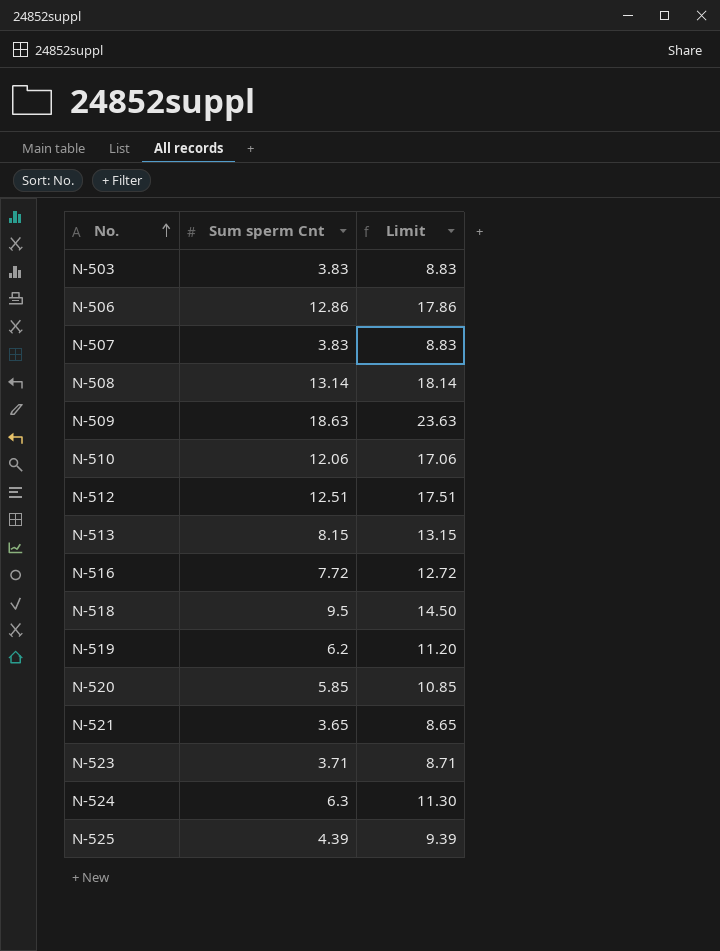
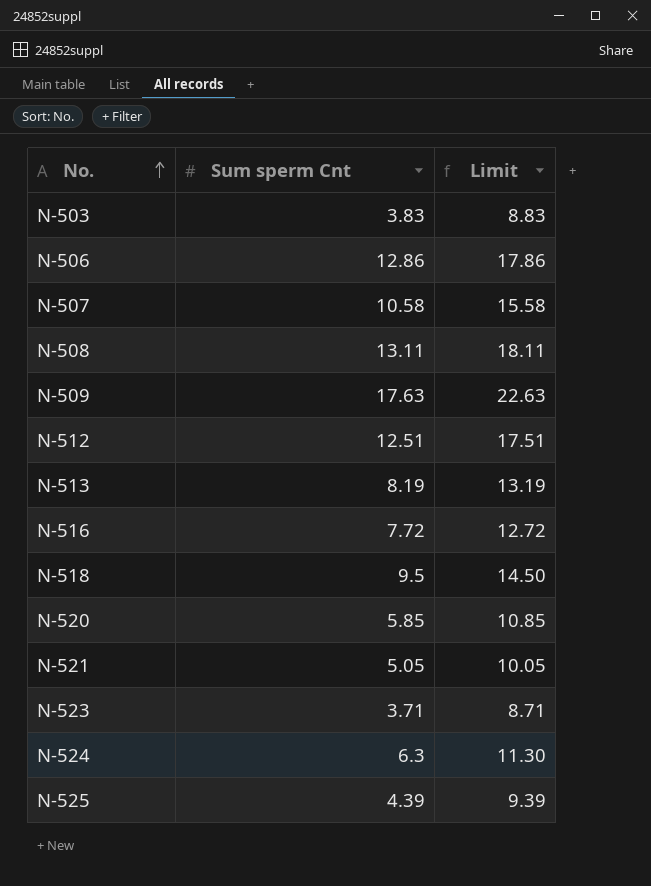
row N-510: 12.06 | 17.06 -> none
row N-519: 6.2 | 11.20 -> none
N-507 | Sum sperm Cnt: 3.83 -> 10.58
N-507 | Limit: 8.83 -> 15.58
N-508 | Sum sperm Cnt: 13.14 -> 13.11
N-508 | Limit: 18.14 -> 18.11
N-509 | Sum sperm Cnt: 18.63 -> 17.63
N-509 | Limit: 23.63 -> 22.63
N-513 | Sum sperm Cnt: 8.15 -> 8.19
N-513 | Limit: 13.15 -> 13.19
N-521 | Sum sperm Cnt: 3.65 -> 5.05
N-521 | Limit: 8.65 -> 10.05

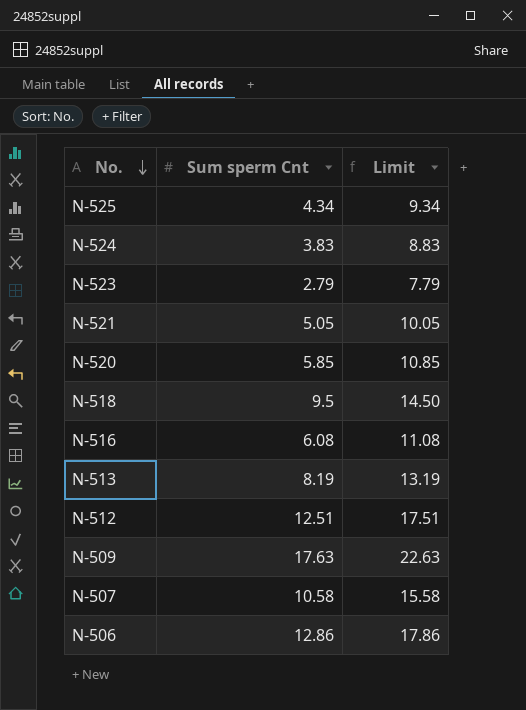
row order: No. ascending -> No. descending
row N-503: 3.83 | 8.83 -> none
row N-508: 13.11 | 18.11 -> none
N-525 | Sum sperm Cnt: 4.39 -> 4.34
N-525 | Limit: 9.39 -> 9.34
N-524 | Sum sperm Cnt: 6.3 -> 3.83
N-524 | Limit: 11.30 -> 8.83
N-523 | Sum sperm Cnt: 3.71 -> 2.79
N-523 | Limit: 8.71 -> 7.79
N-516 | Sum sperm Cnt: 7.72 -> 6.08
N-516 | Limit: 12.72 -> 11.08

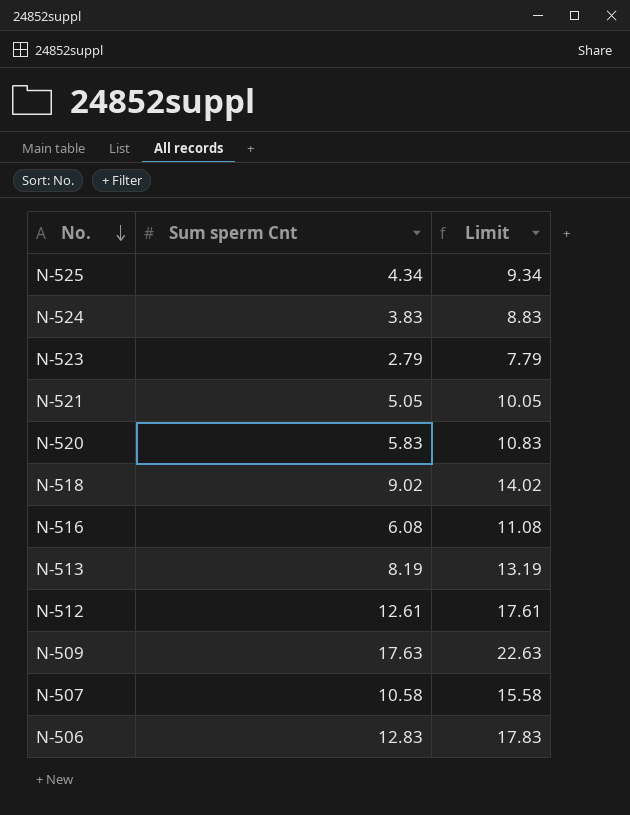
N-520 | Sum sperm Cnt: 5.85 -> 5.83
N-520 | Limit: 10.85 -> 10.83
N-518 | Sum sperm Cnt: 9.5 -> 9.02
N-518 | Limit: 14.50 -> 14.02
N-512 | Sum sperm Cnt: 12.51 -> 12.61
N-512 | Limit: 17.51 -> 17.61
N-506 | Sum sperm Cnt: 12.86 -> 12.83
N-506 | Limit: 17.86 -> 17.83

